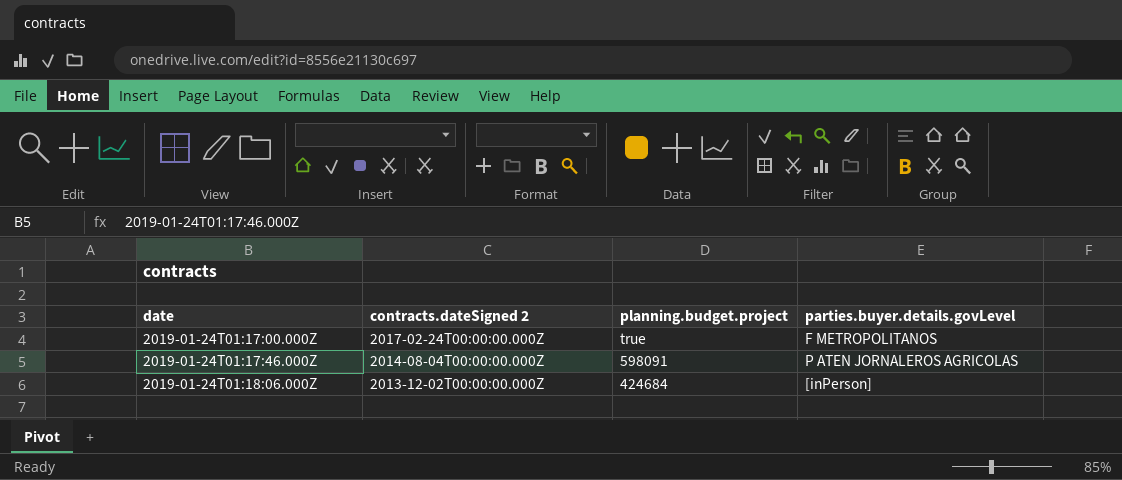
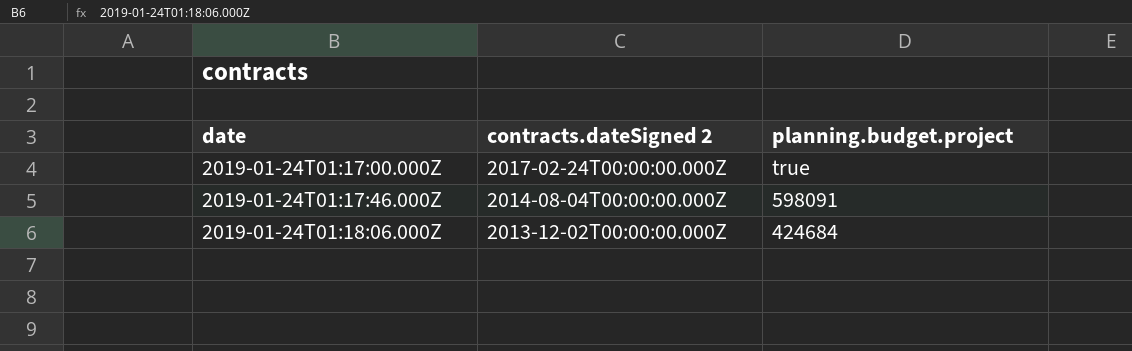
column parties.buyer.details.govLevel | position: 4 -> none

